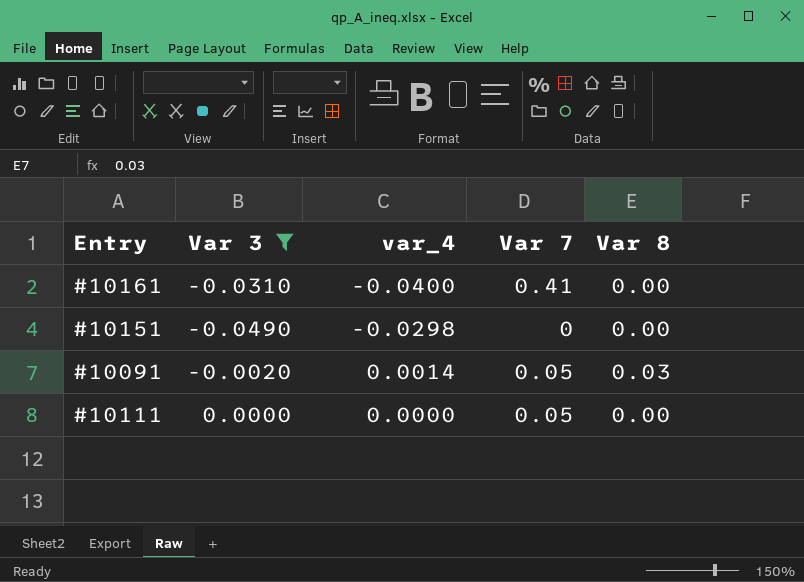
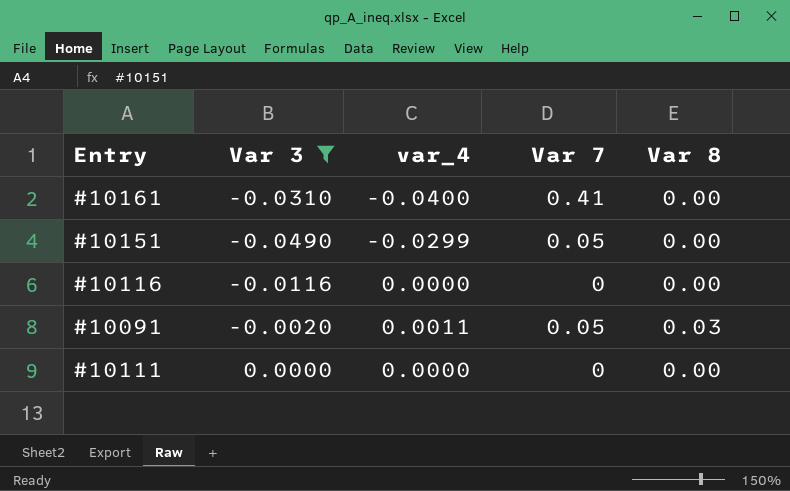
#10151 | var_4: -0.0298 -> -0.0299
#10151 | Var 7: 0 -> 0.05
row #10116: none -> -0.0116 | 0.0000 | 0 | 0.00
#10091 | var_4: 0.0014 -> 0.0011
#10111 | Var 7: 0.05 -> 0

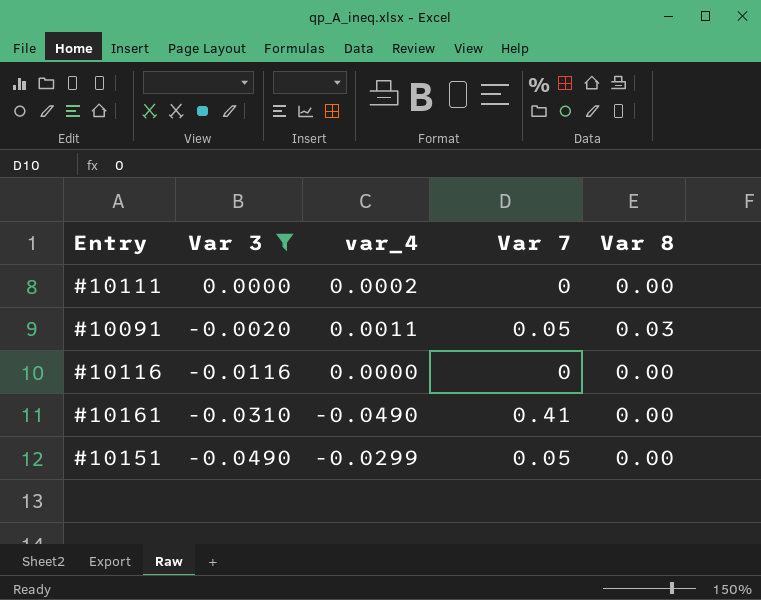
row order: none -> Var 3 descending
#10111 | var_4: 0.0000 -> 0.0002
#10161 | var_4: -0.0400 -> -0.0490

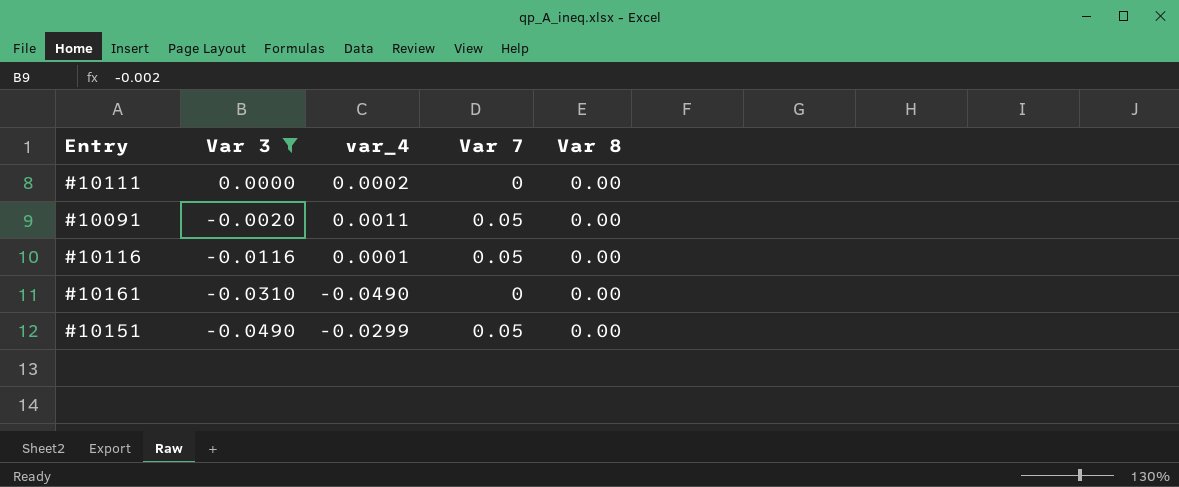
#10091 | Var 8: 0.03 -> 0.00
#10116 | var_4: 0.0000 -> 0.0001
#10116 | Var 7: 0 -> 0.05
#10161 | Var 7: 0.41 -> 0

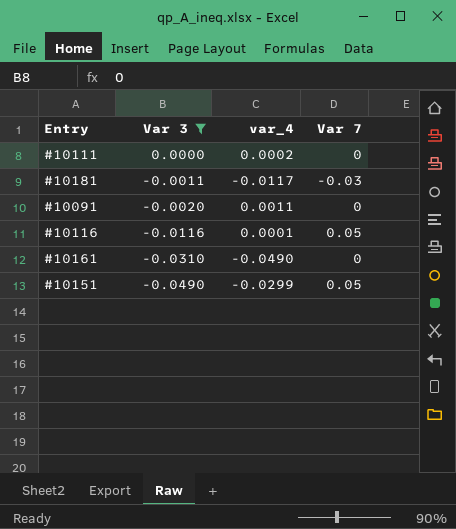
column Var 8 | position: 5 -> none
row #10181: none -> -0.0011 | -0.0117 | -0.03
#10091 | Var 7: 0.05 -> 0

